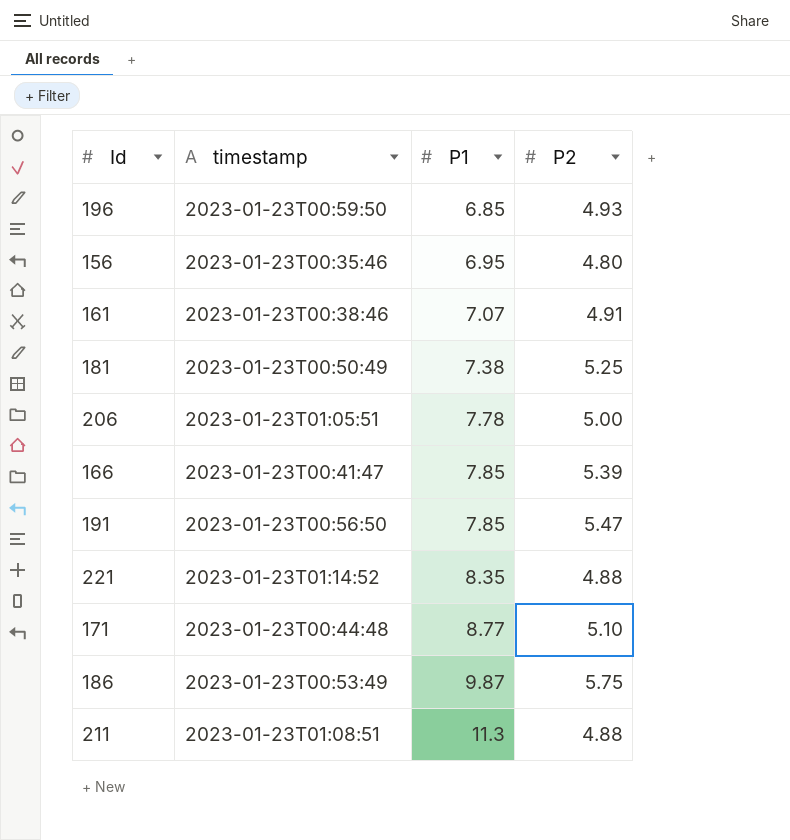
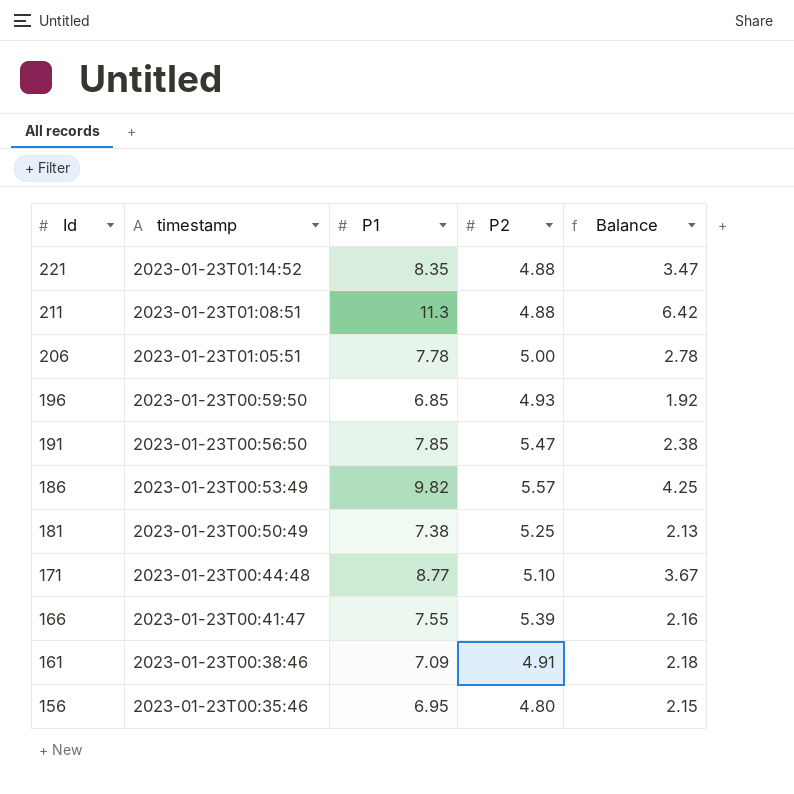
row order: P1 ascending -> Id descending
column Balance | formula: none -> [P1] - [P2]
186 | P1: 9.87 -> 9.82
186 | P2: 5.75 -> 5.57
166 | P1: 7.85 -> 7.55
161 | P1: 7.07 -> 7.09

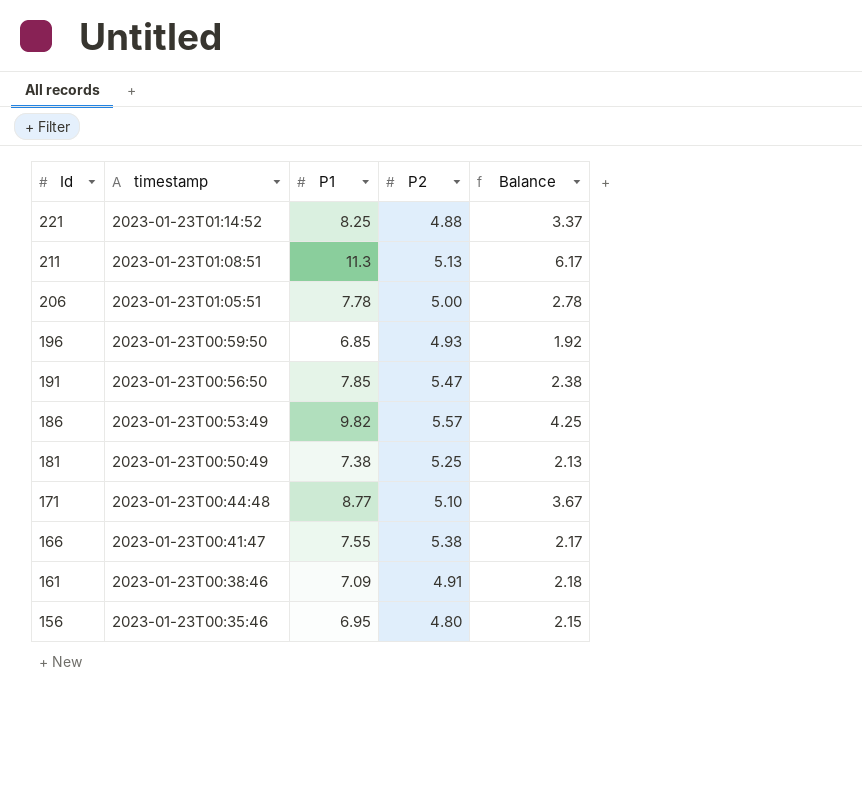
221 | P1: 8.35 -> 8.25
221 | Balance: 3.47 -> 3.37
211 | P2: 4.88 -> 5.13
211 | Balance: 6.42 -> 6.17
166 | P2: 5.39 -> 5.38
166 | Balance: 2.16 -> 2.17

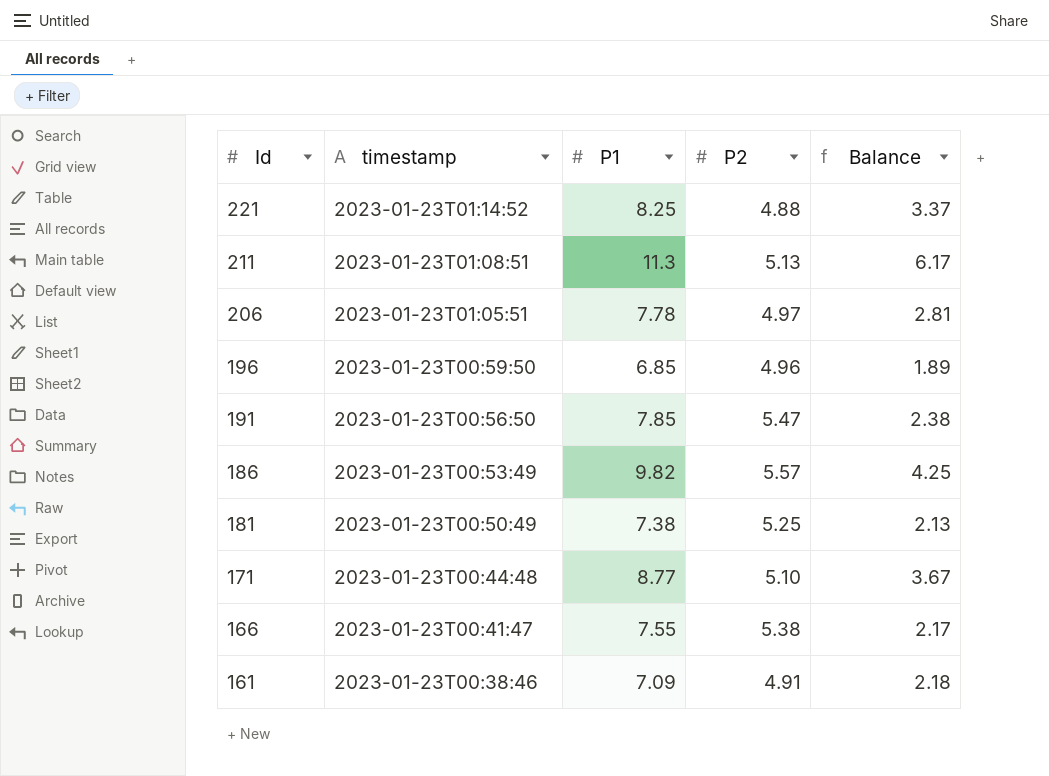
row 156: 2023-01-23T00:35:46 | 6.95 | 4.80 | 2.15 -> none
206 | P2: 5.00 -> 4.97
206 | Balance: 2.78 -> 2.81
196 | P2: 4.93 -> 4.96
196 | Balance: 1.92 -> 1.89

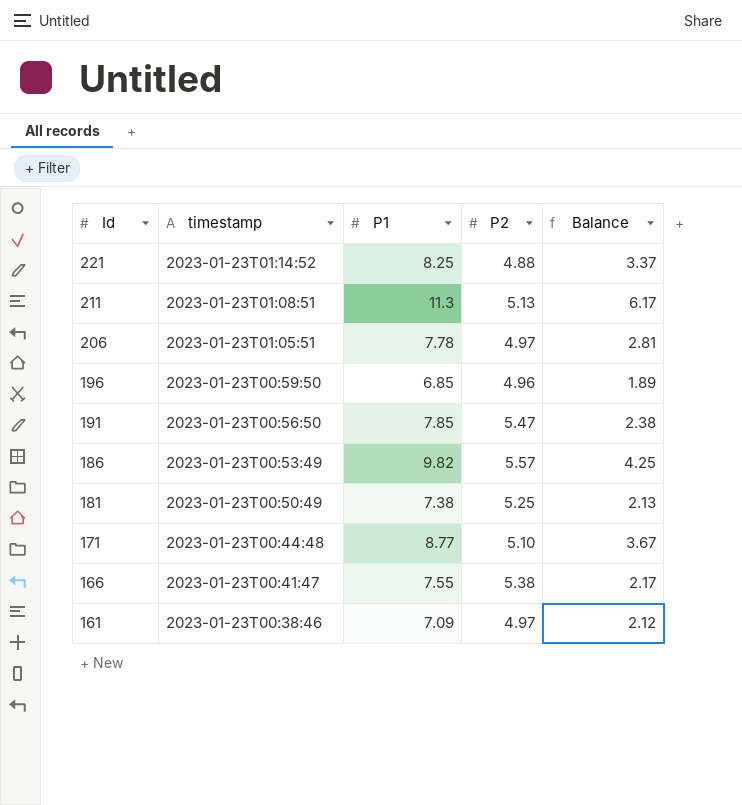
161 | P2: 4.91 -> 4.97
161 | Balance: 2.18 -> 2.12

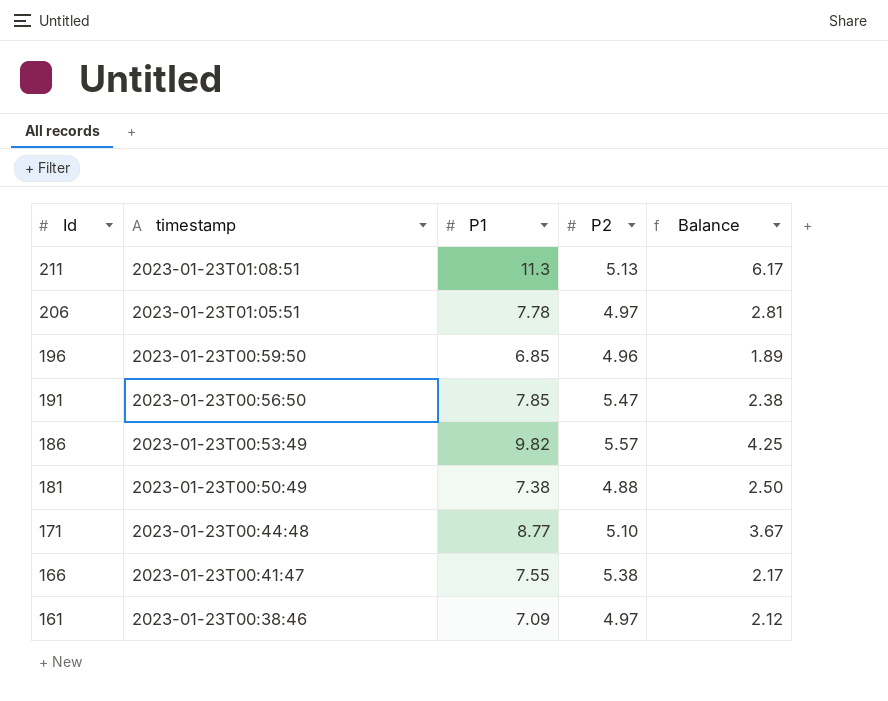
row 221: 2023-01-23T01:14:52 | 8.25 | 4.88 | 3.37 -> none
181 | P2: 5.25 -> 4.88
181 | Balance: 2.13 -> 2.50

